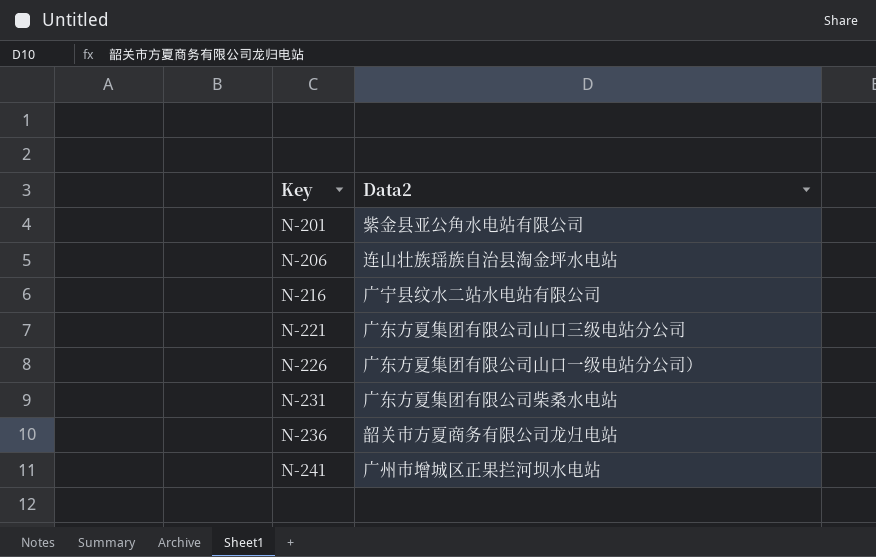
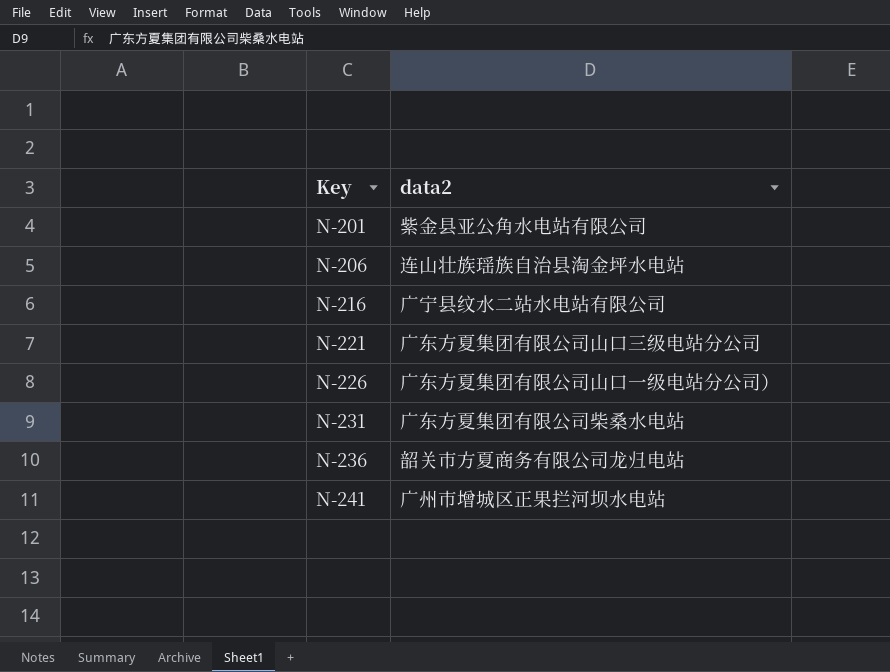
column name: Data2 -> data2

